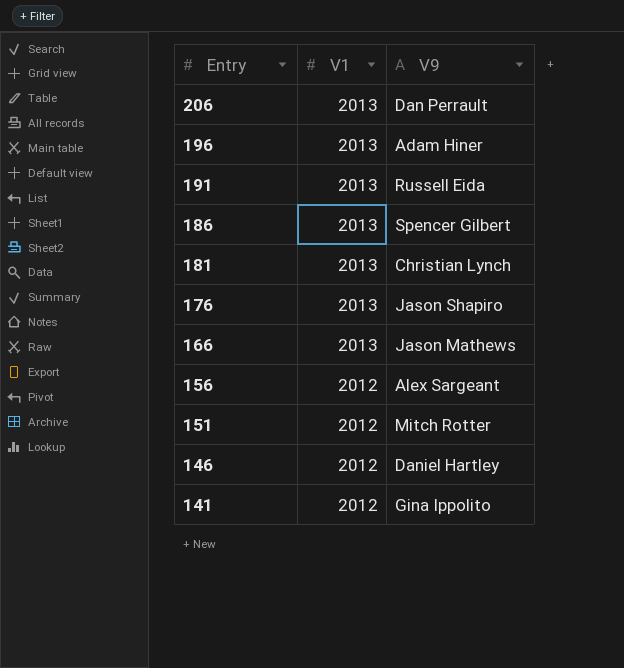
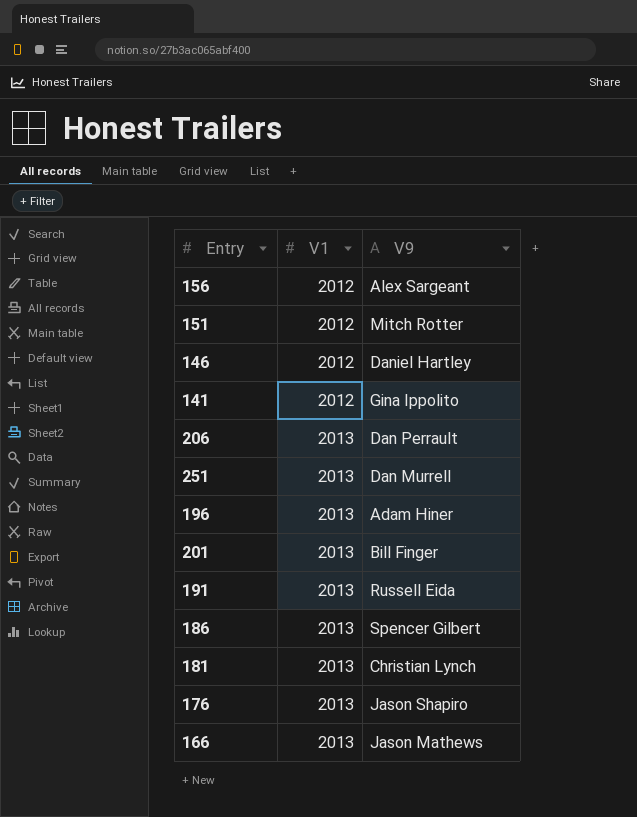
row order: Entry descending -> V1 ascending
row 251: none -> 2013 | Dan Murrell
row 201: none -> 2013 | Bill Finger

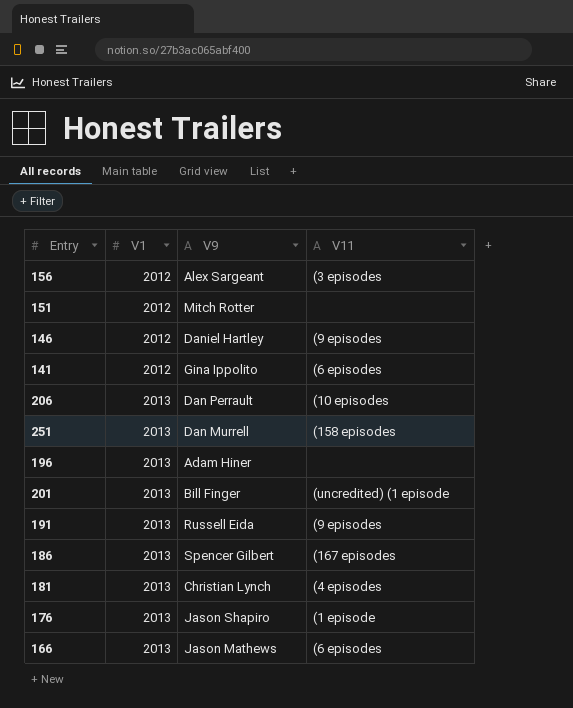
column V11 | position: none -> 4

